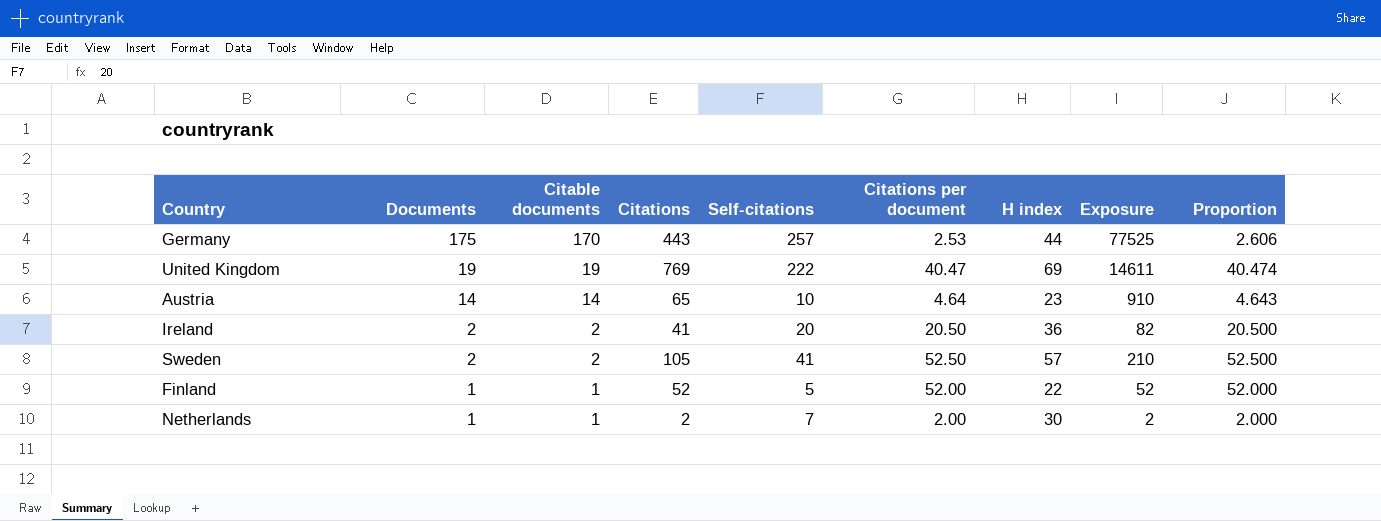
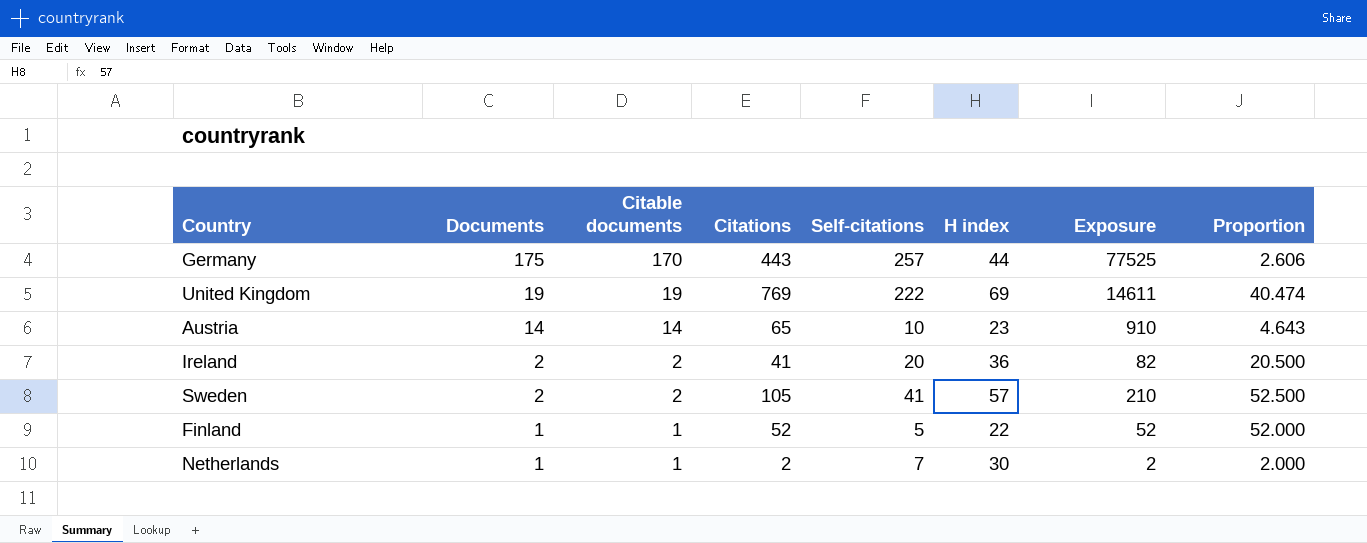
column Citations per document | formula: [Citations] / [Documents] -> none

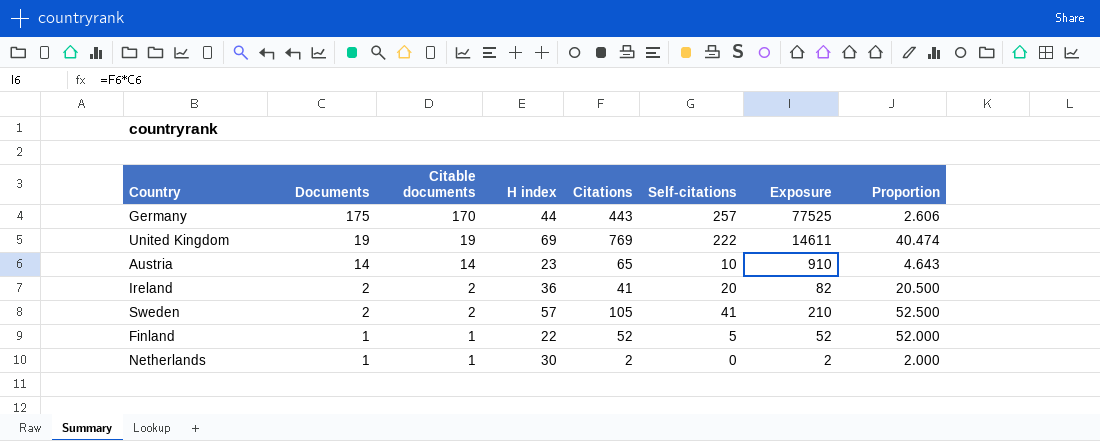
column H index | position: 6 -> 4
Netherlands | Self-citations: 7 -> 0

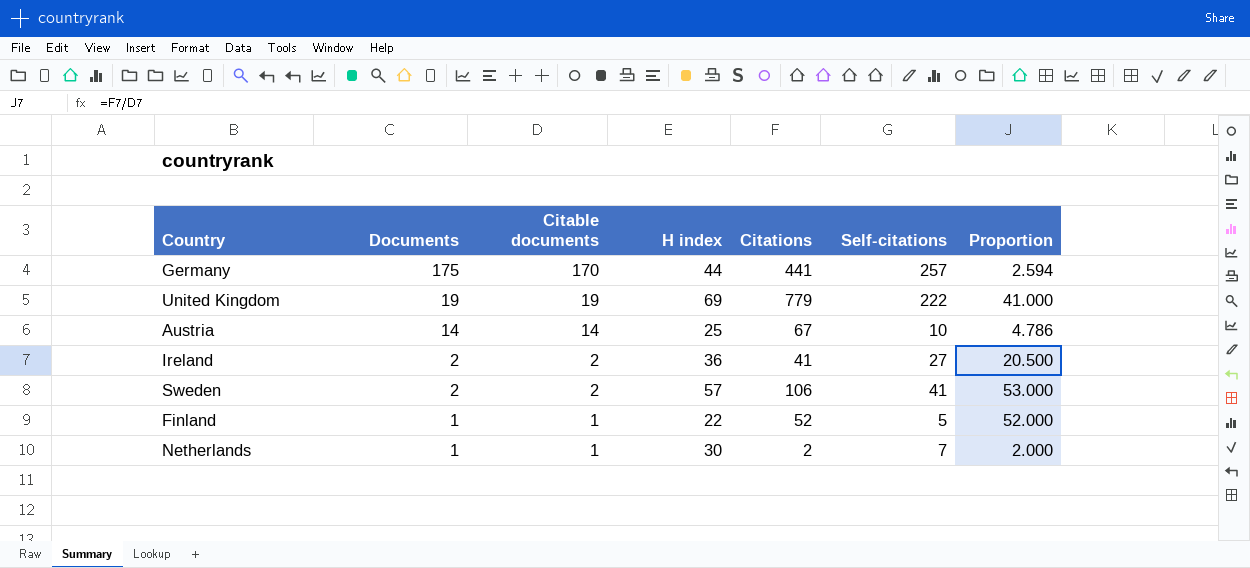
column Exposure | formula: [Documents] * [Citations] -> none
Germany | Citations: 443 -> 441
Germany | Proportion: 2.606 -> 2.594
United Kingdom | Citations: 769 -> 779
United Kingdom | Proportion: 40.474 -> 41.000
Austria | H index: 23 -> 25
Austria | Citations: 65 -> 67
Austria | Proportion: 4.643 -> 4.786
Ireland | Self-citations: 20 -> 27
Sweden | Citations: 105 -> 106
Sweden | Proportion: 52.500 -> 53.000
Netherlands | Self-citations: 0 -> 7

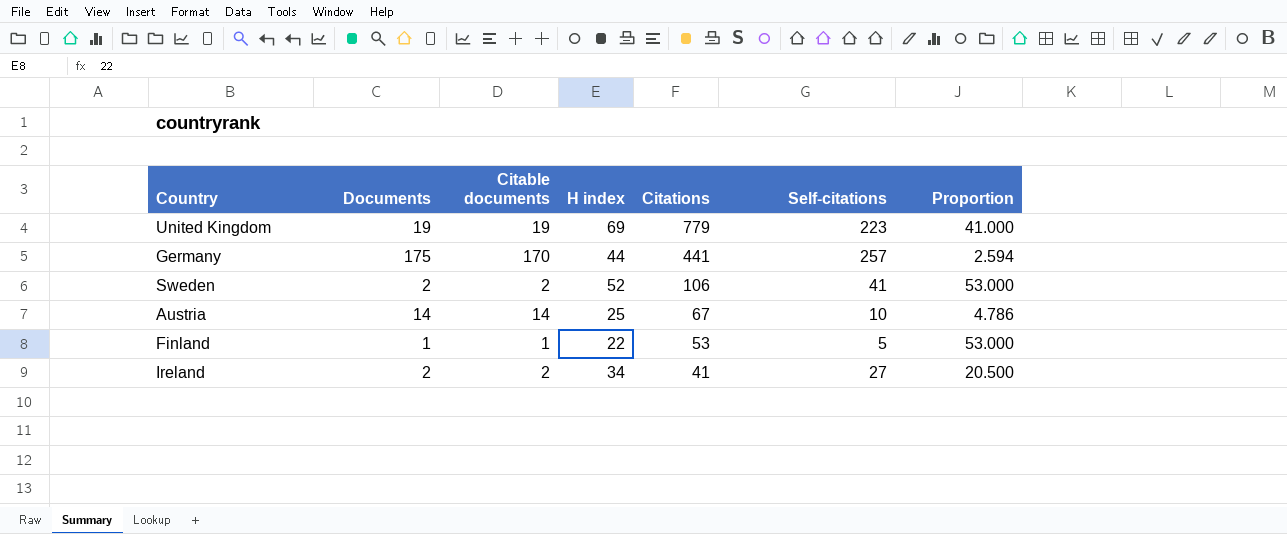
row order: Documents descending -> Citations descending
row Netherlands: 1 | 1 | 30 | 2 | 7 | 2.000 -> none
United Kingdom | Self-citations: 222 -> 223
Sweden | H index: 57 -> 52
Finland | Citations: 52 -> 53
Finland | Proportion: 52.000 -> 53.000
Ireland | H index: 36 -> 34

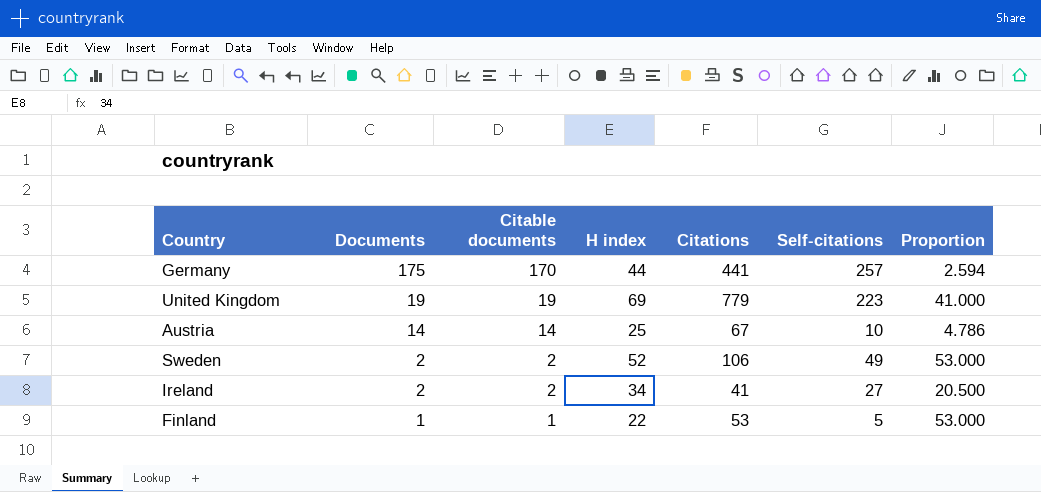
row order: Citations descending -> Documents descending
Sweden | Self-citations: 41 -> 49

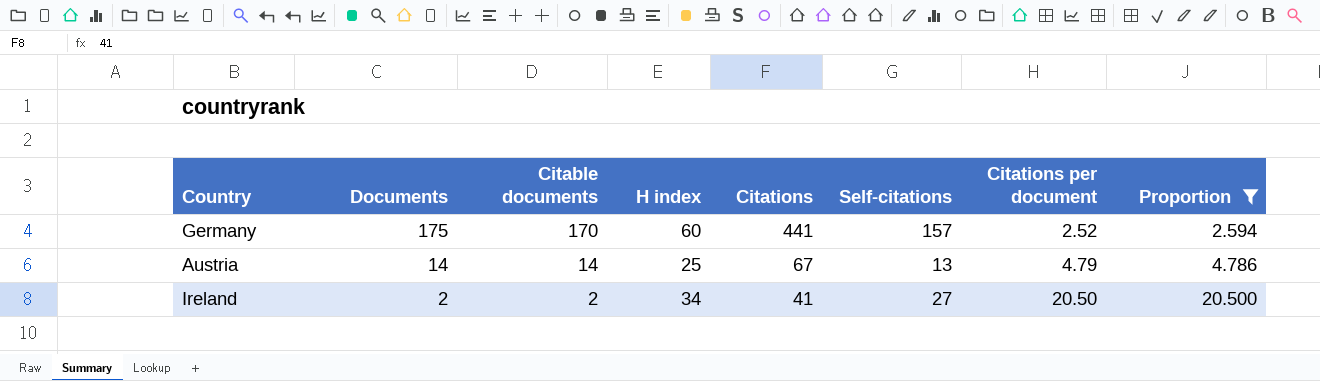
filter: none -> Proportion <= 20.500
column Citations per document | formula: none -> [Citations] / [Documents]
Germany | H index: 44 -> 60
Germany | Self-citations: 257 -> 157
Austria | Self-citations: 10 -> 13

